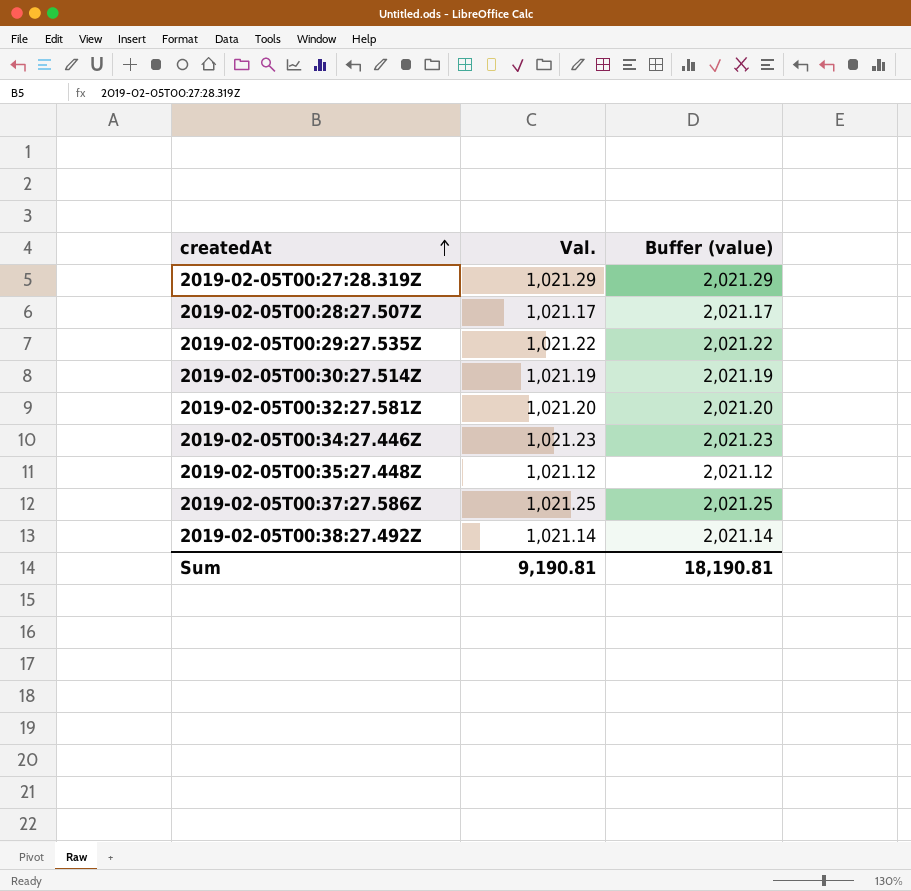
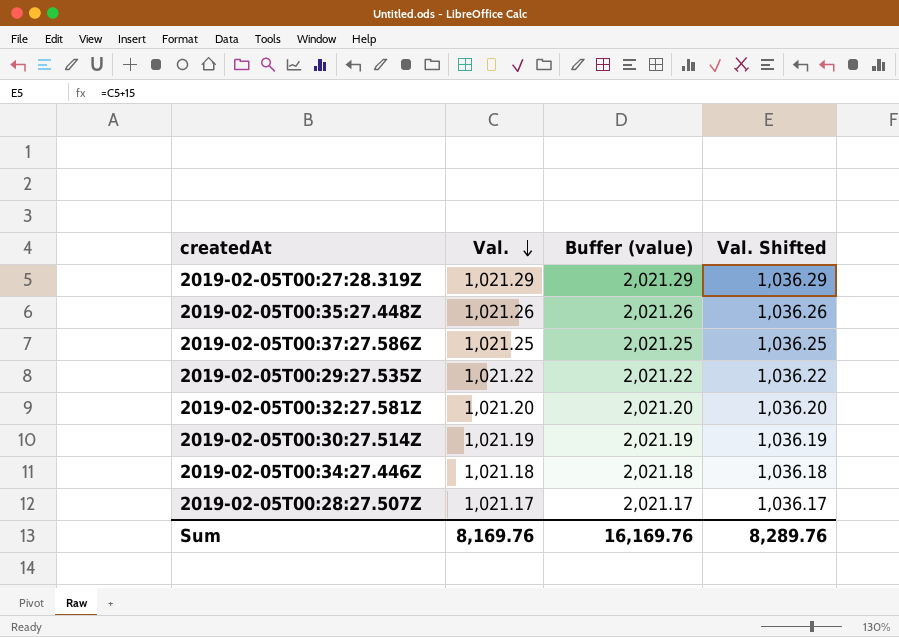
row order: createdAt ascending -> Val. descending
column Val. Shifted | formula: none -> [Val.] + 15
row 2019-02-05T00:38:27.492Z: 1,021.14 | 2,021.14 -> none
2019-02-05T00:35:27.448Z | Val.: 1,021.12 -> 1,021.26
2019-02-05T00:35:27.448Z | Buffer (value): 2,021.12 -> 2,021.26
2019-02-05T00:34:27.446Z | Val.: 1,021.23 -> 1,021.18
2019-02-05T00:34:27.446Z | Buffer (value): 2,021.23 -> 2,021.18
Sum | Val.: 9,190.81 -> 8,169.76
Sum | Buffer (value): 18,190.81 -> 16,169.76

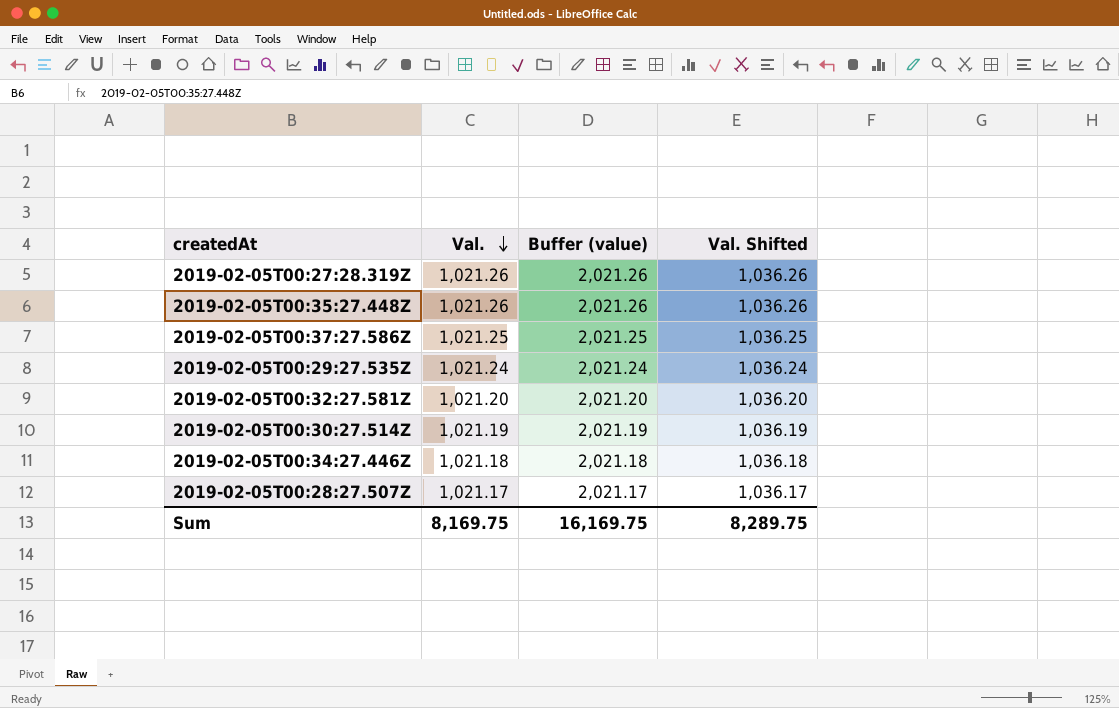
2019-02-05T00:27:28.319Z | Val.: 1,021.29 -> 1,021.26
2019-02-05T00:27:28.319Z | Buffer (value): 2,021.29 -> 2,021.26
2019-02-05T00:27:28.319Z | Val. Shifted: 1,036.29 -> 1,036.26
2019-02-05T00:29:27.535Z | Val.: 1,021.22 -> 1,021.24
2019-02-05T00:29:27.535Z | Buffer (value): 2,021.22 -> 2,021.24
2019-02-05T00:29:27.535Z | Val. Shifted: 1,036.22 -> 1,036.24
Sum | Val.: 8,169.76 -> 8,169.75
Sum | Buffer (value): 16,169.76 -> 16,169.75
Sum | Val. Shifted: 8,289.76 -> 8,289.75

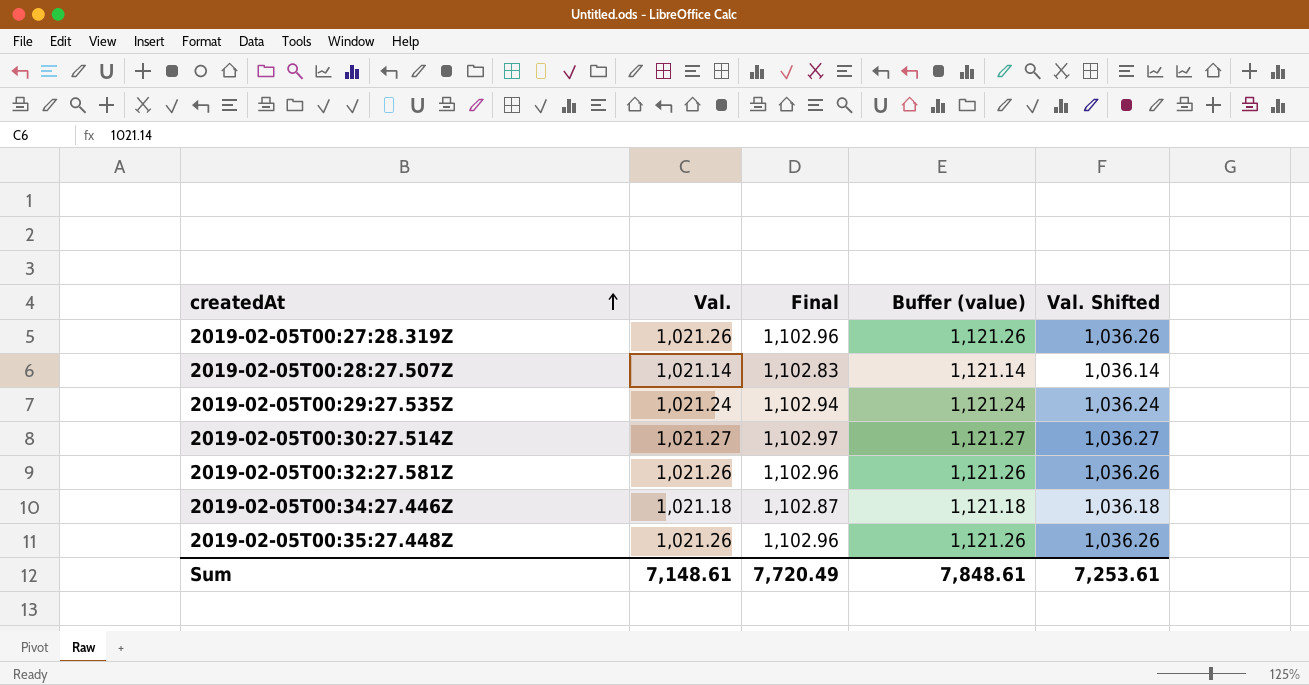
row order: Val. descending -> createdAt ascending
column Final | formula: none -> [Val.] * 1.08
column Buffer (value) | formula: [Val.] + 1000 -> [Val.] + 100
row 2019-02-05T00:37:27.586Z: 1,021.25 | 2,021.25 | 1,036.25 -> none
2019-02-05T00:28:27.507Z | Val.: 1,021.17 -> 1,021.14
2019-02-05T00:28:27.507Z | Val. Shifted: 1,036.17 -> 1,036.14
2019-02-05T00:30:27.514Z | Val.: 1,021.19 -> 1,021.27
2019-02-05T00:30:27.514Z | Val. Shifted: 1,036.19 -> 1,036.27
2019-02-05T00:32:27.581Z | Val.: 1,021.20 -> 1,021.26
2019-02-05T00:32:27.581Z | Val. Shifted: 1,036.20 -> 1,036.26
Sum | Val.: 8,169.75 -> 7,148.61
Sum | Buffer (value): 16,169.75 -> 7,848.61
Sum | Val. Shifted: 8,289.75 -> 7,253.61

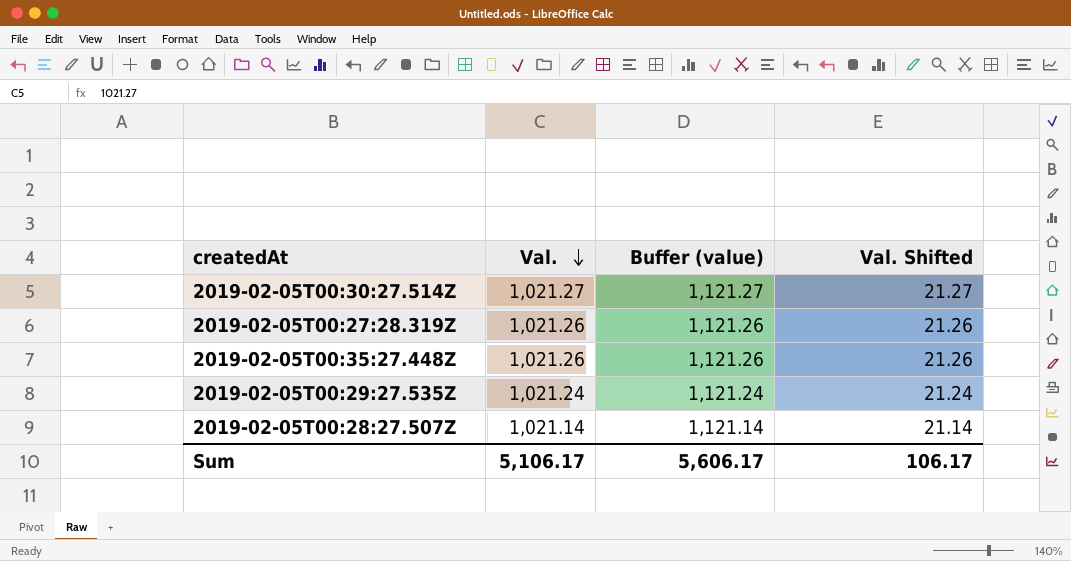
row order: createdAt ascending -> Val. descending
column Final | formula: [Val.] * 1.08 -> none
column Val. Shifted | formula: [Val.] + 15 -> [Val.] - 1000
row 2019-02-05T00:32:27.581Z: 1,021.26 | 1,102.96 | 1,121.26 | 1,036.26 -> none
row 2019-02-05T00:34:27.446Z: 1,021.18 | 1,102.87 | 1,121.18 | 1,036.18 -> none
Sum | Val.: 7,148.61 -> 5,106.17
Sum | Buffer (value): 7,848.61 -> 5,606.17
Sum | Val. Shifted: 7,253.61 -> 106.17

